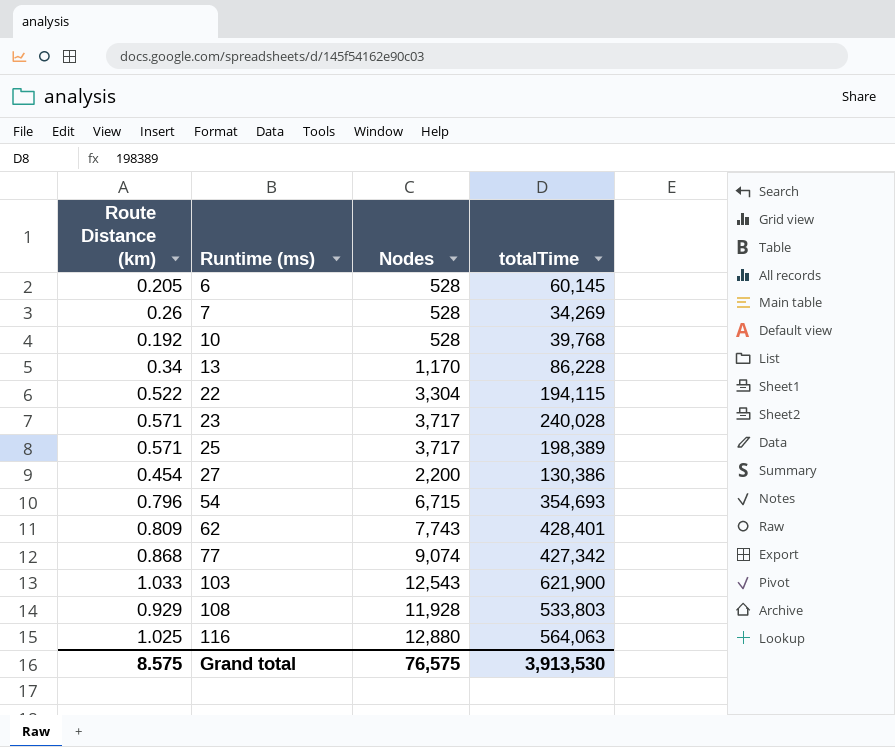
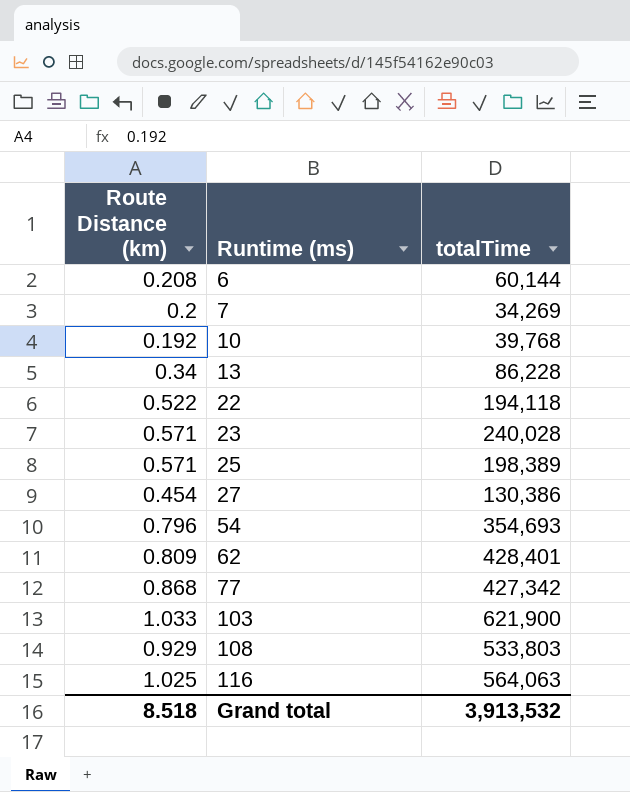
column Nodes | position: 3 -> none
6 | Route Distance (km): 0.205 -> 0.208
6 | totalTime: 60,145 -> 60,144
7 | Route Distance (km): 0.26 -> 0.2
22 | totalTime: 194,115 -> 194,118
Grand total | Route Distance (km): 8.575 -> 8.518
Grand total | totalTime: 3,913,530 -> 3,913,532

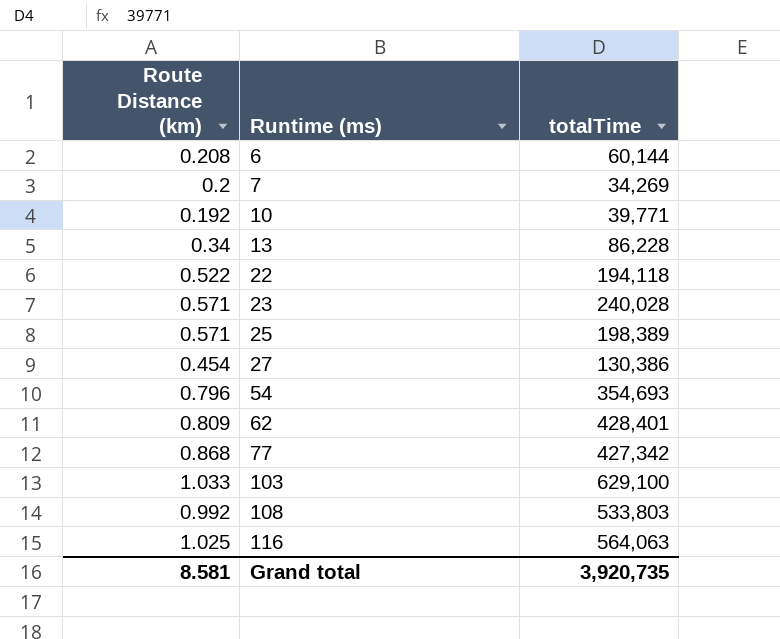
10 | totalTime: 39,768 -> 39,771
103 | totalTime: 621,900 -> 629,100
108 | Route Distance (km): 0.929 -> 0.992
Grand total | Route Distance (km): 8.518 -> 8.581
Grand total | totalTime: 3,913,532 -> 3,920,735

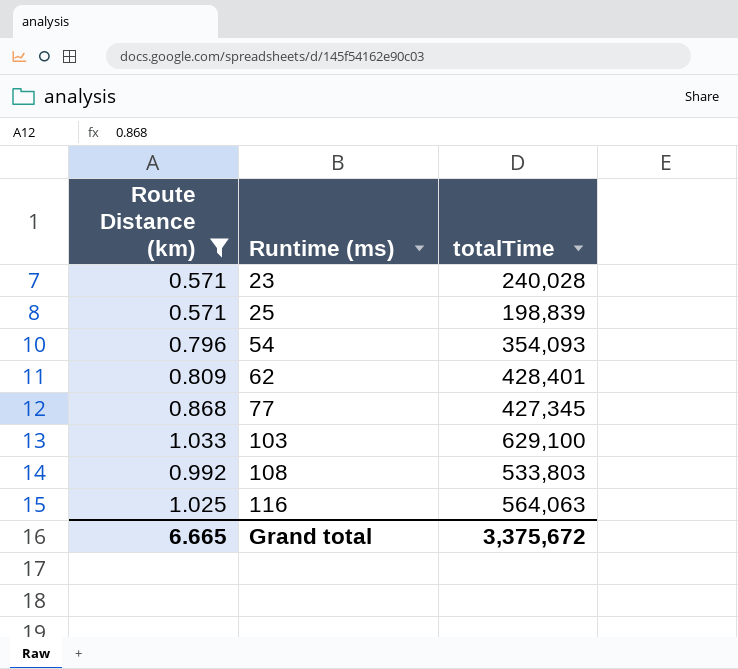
filter: none -> Route Distance (km) >= 0.571
25 | totalTime: 198,389 -> 198,839
54 | totalTime: 354,693 -> 354,093
77 | totalTime: 427,342 -> 427,345
Grand total | Route Distance (km): 8.581 -> 6.665
Grand total | totalTime: 3,920,735 -> 3,375,672

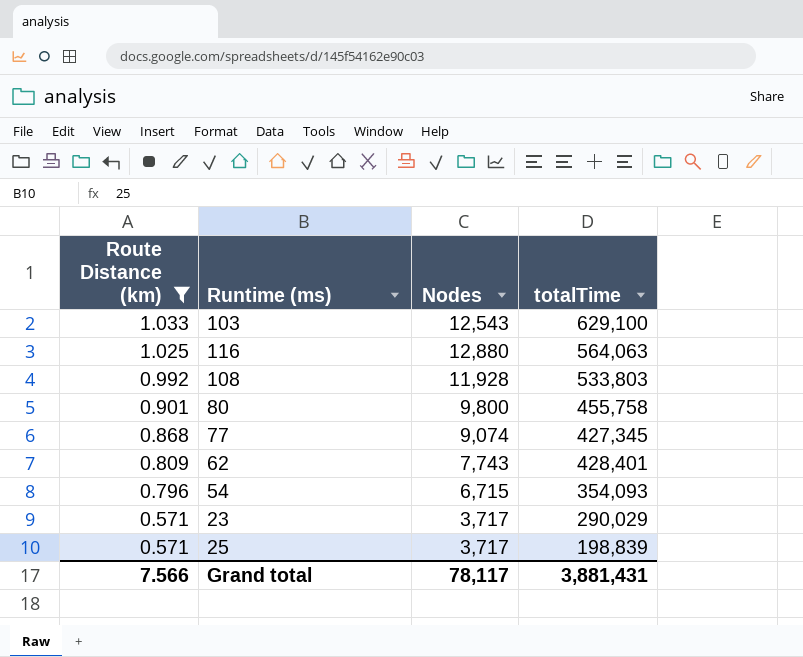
row order: Runtime (ms) ascending -> Route Distance (km) descending
column Nodes | position: none -> 3
row 80: none -> 0.901 | 9,800 | 455,758
23 | totalTime: 240,028 -> 290,029
Grand total | Route Distance (km): 6.665 -> 7.566
Grand total | totalTime: 3,375,672 -> 3,881,431

